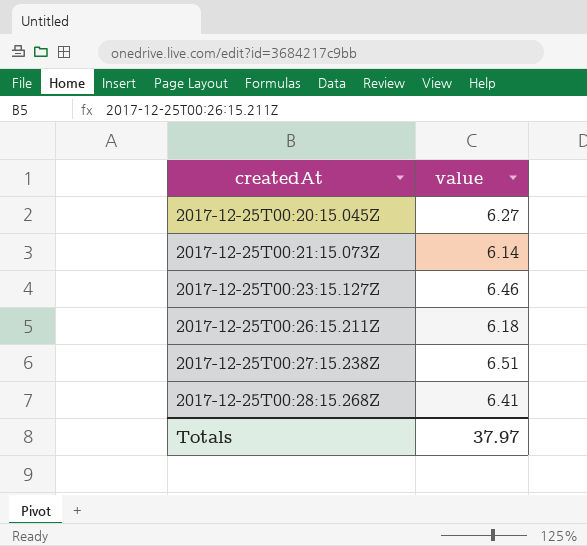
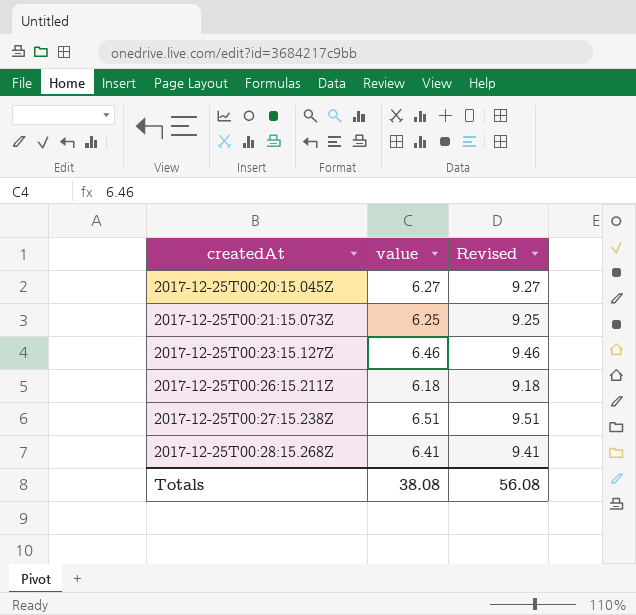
column Revised | formula: none -> [value] + 3
2017-12-25T00:21:15.073Z | value: 6.14 -> 6.25
Totals | value: 37.97 -> 38.08

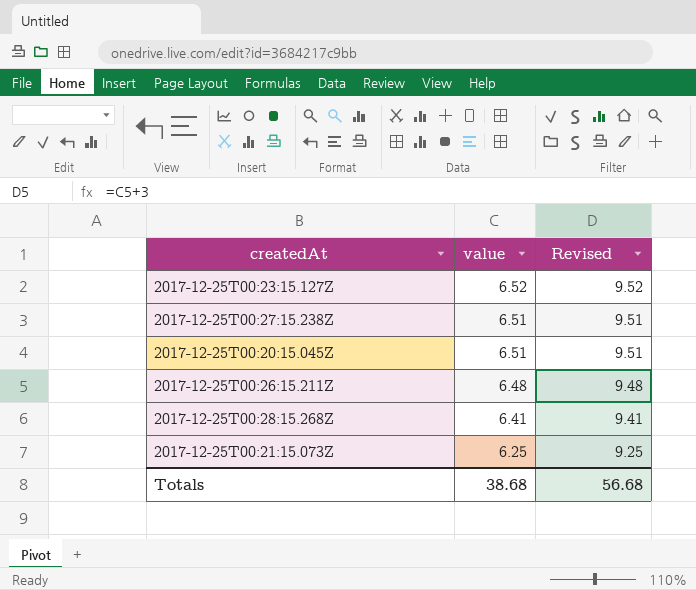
row order: createdAt ascending -> value descending
2017-12-25T00:23:15.127Z | value: 6.46 -> 6.52
2017-12-25T00:23:15.127Z | Revised: 9.46 -> 9.52
2017-12-25T00:20:15.045Z | value: 6.27 -> 6.51
2017-12-25T00:20:15.045Z | Revised: 9.27 -> 9.51
2017-12-25T00:26:15.211Z | value: 6.18 -> 6.48
2017-12-25T00:26:15.211Z | Revised: 9.18 -> 9.48
Totals | value: 38.08 -> 38.68
Totals | Revised: 56.08 -> 56.68

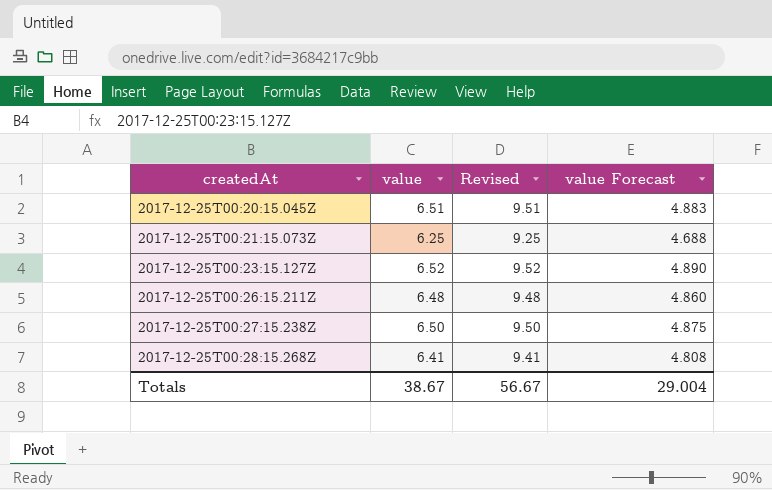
row order: value descending -> createdAt ascending
column value Forecast | formula: none -> [value] * 0.75
2017-12-25T00:27:15.238Z | value: 6.51 -> 6.50
2017-12-25T00:27:15.238Z | Revised: 9.51 -> 9.50
Totals | value: 38.68 -> 38.67
Totals | Revised: 56.68 -> 56.67

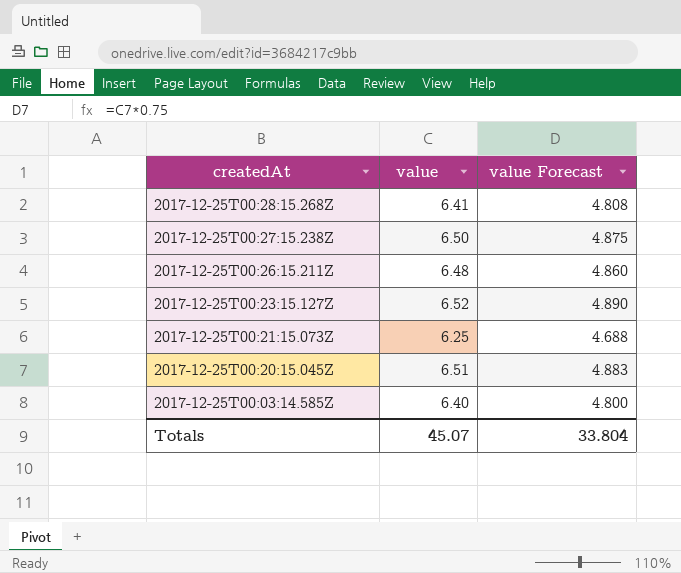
row order: createdAt ascending -> createdAt descending
column Revised | formula: [value] + 3 -> none
row 2017-12-25T00:03:14.585Z: none -> 6.40 | 4.800
Totals | value: 38.67 -> 45.07
Totals | value Forecast: 29.004 -> 33.804

